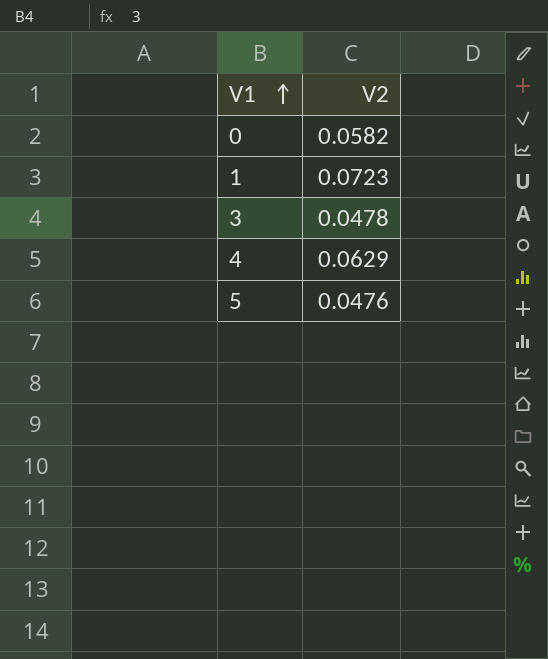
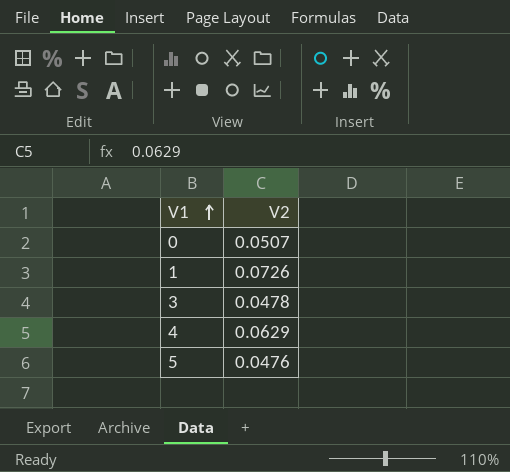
0 | V2: 0.0582 -> 0.0507
1 | V2: 0.0723 -> 0.0726

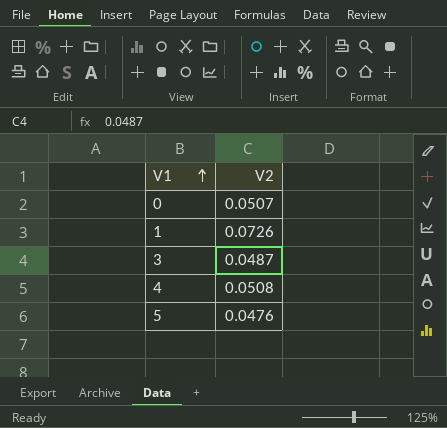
3 | V2: 0.0478 -> 0.0487
4 | V2: 0.0629 -> 0.0508

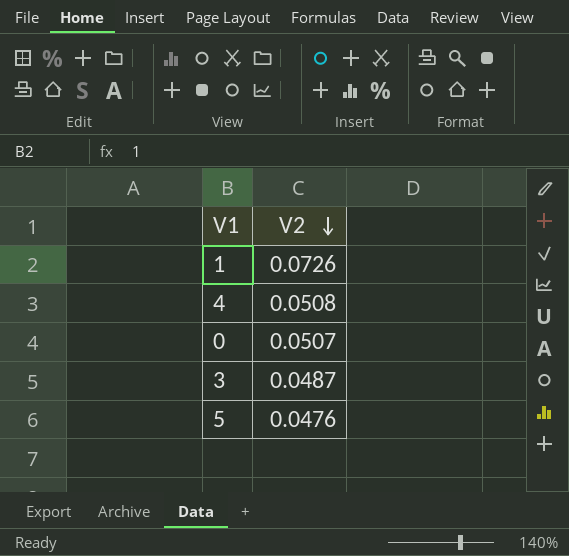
row order: V1 ascending -> V2 descending

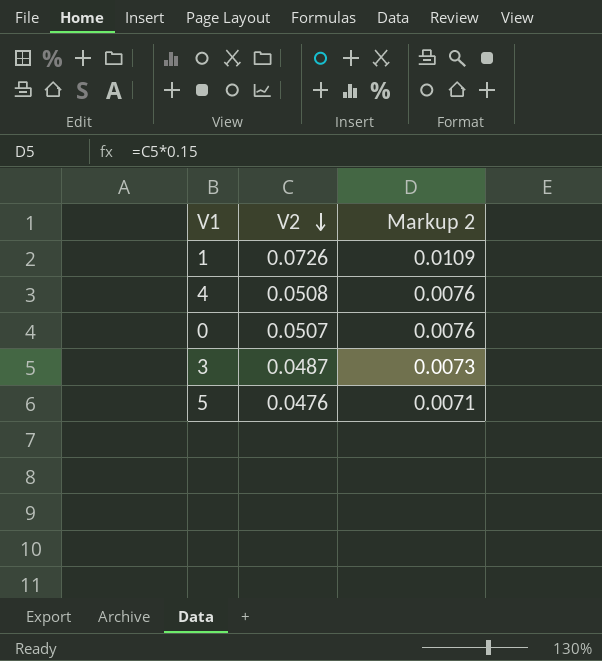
column Markup 2 | formula: none -> [V2] * 0.15

